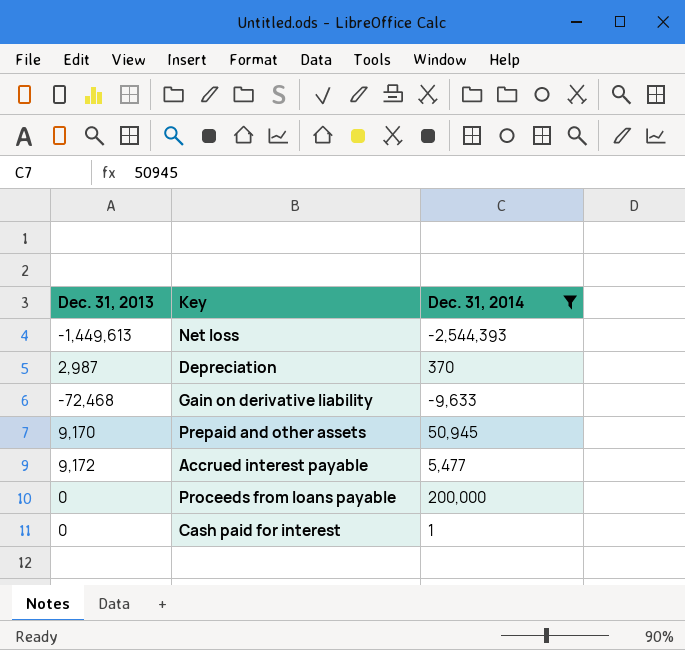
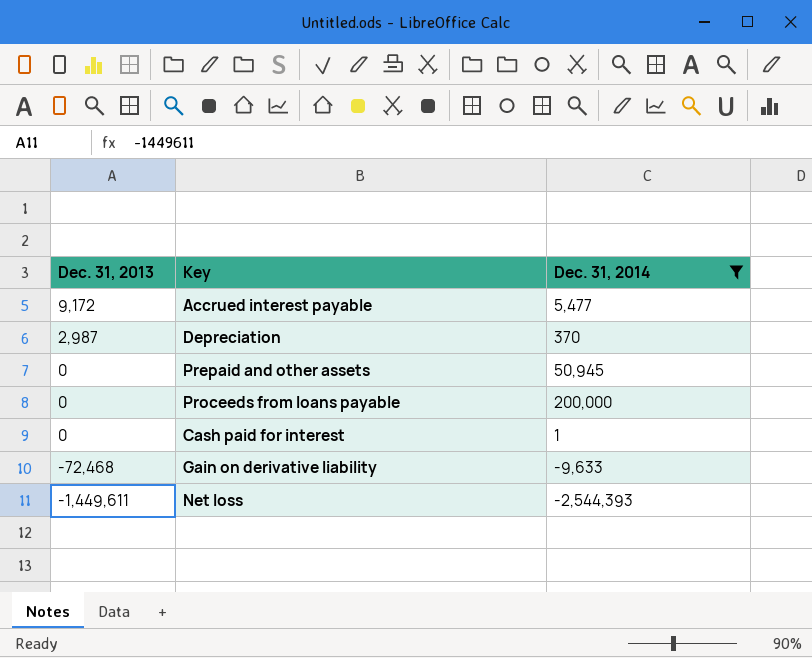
row order: none -> Dec. 31, 2013 descending
Prepaid and other assets | Dec. 31, 2013: 9,170 -> 0
Net loss | Dec. 31, 2013: -1,449,613 -> -1,449,611

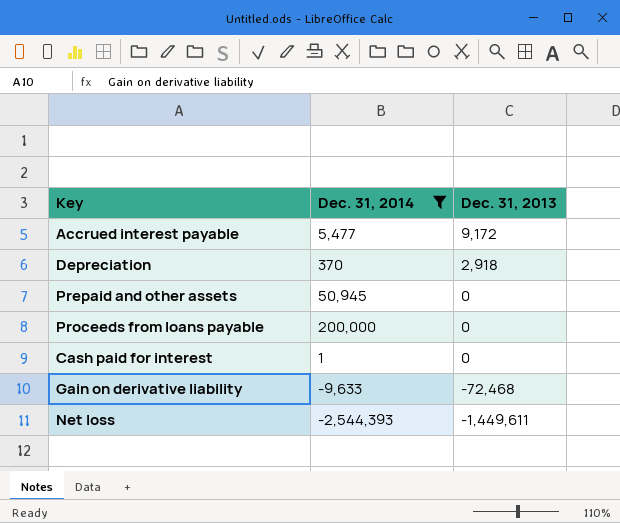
column Dec. 31, 2013 | position: 1 -> 3
Depreciation | Dec. 31, 2013: 2,987 -> 2,918

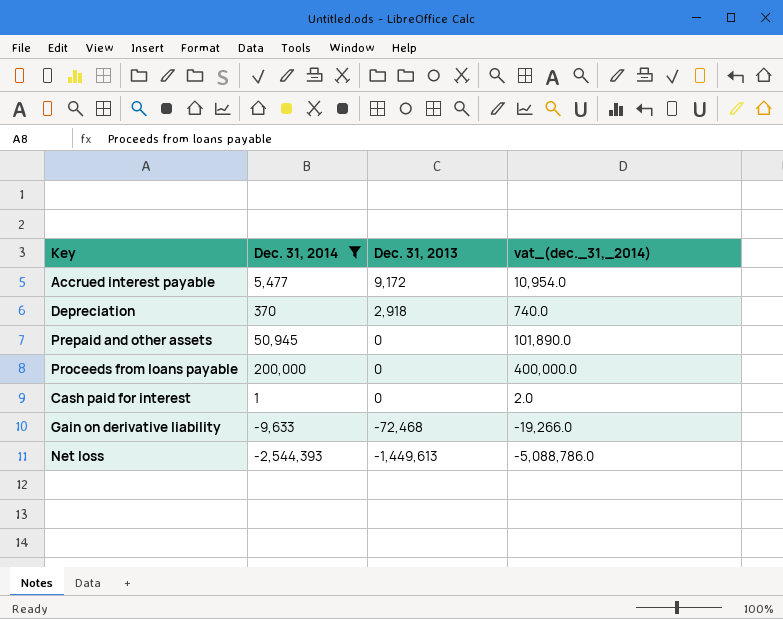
column vat_(dec._31,_2014) | formula: none -> [Dec. 31, 2014] * 2
Net loss | Dec. 31, 2013: -1,449,611 -> -1,449,613

